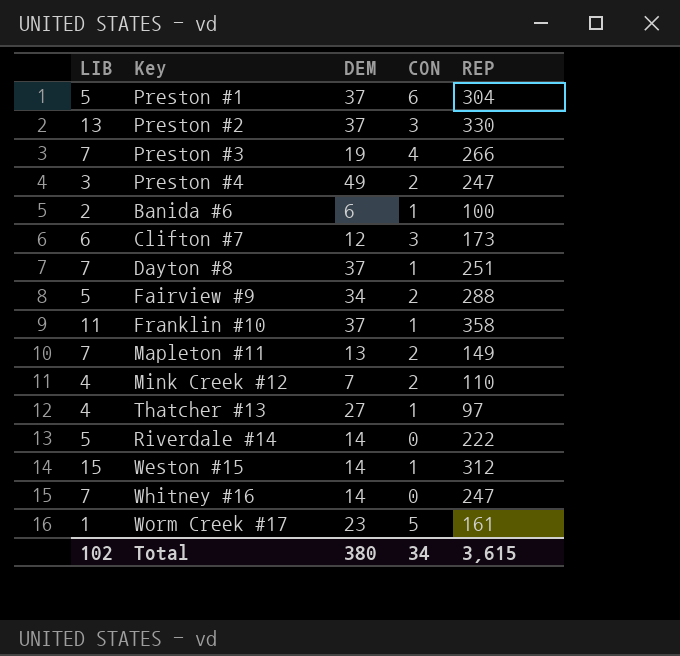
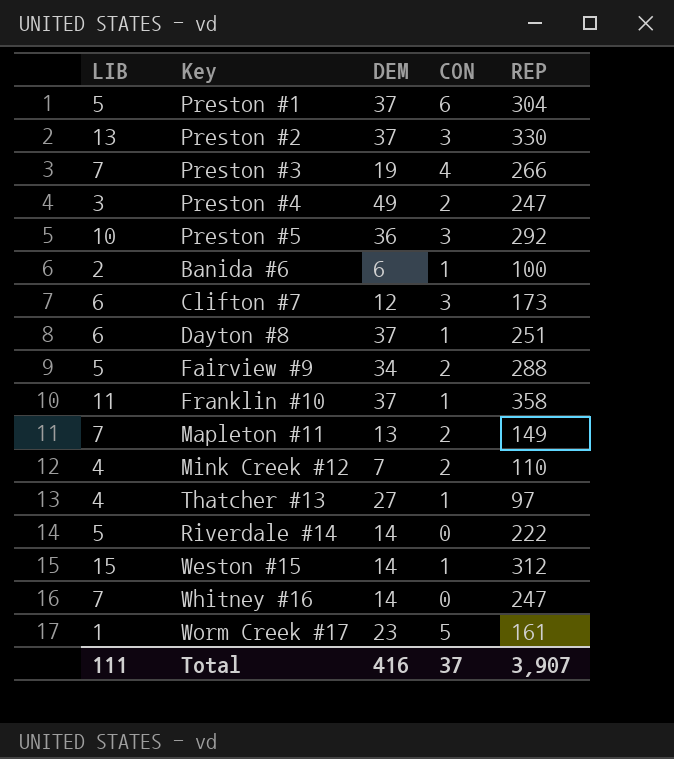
row Preston #5: none -> 10 | 36 | 3 | 292
Dayton #8 | LIB: 7 -> 6
Total | LIB: 102 -> 111
Total | DEM: 380 -> 416
Total | CON: 34 -> 37
Total | REP: 3,615 -> 3,907

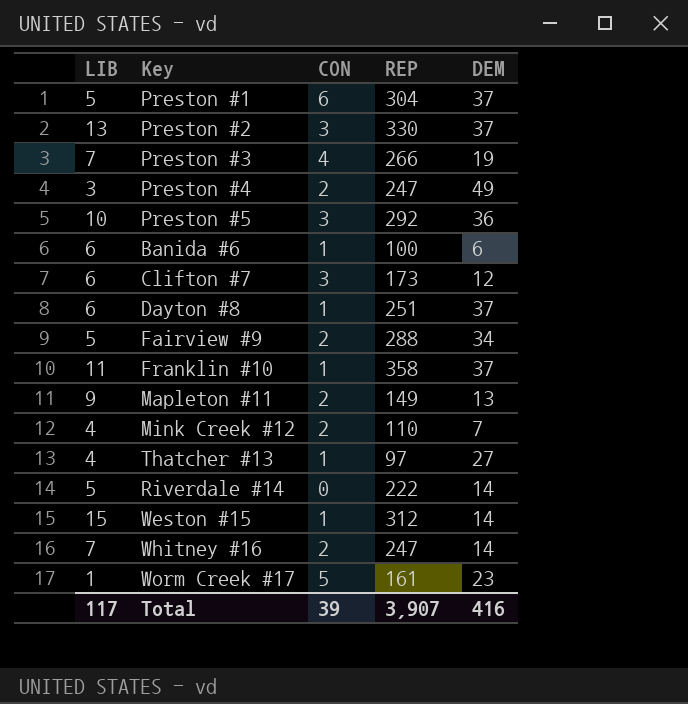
column DEM | position: 3 -> 5
Banida #6 | LIB: 2 -> 6
Mapleton #11 | LIB: 7 -> 9
Whitney #16 | CON: 0 -> 2
Total | LIB: 111 -> 117
Total | CON: 37 -> 39

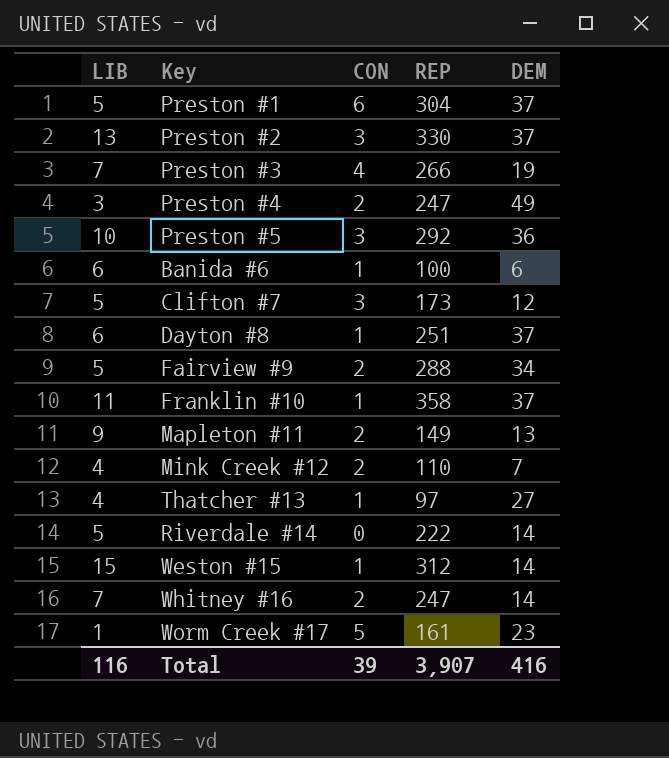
Clifton #7 | LIB: 6 -> 5
Total | LIB: 117 -> 116

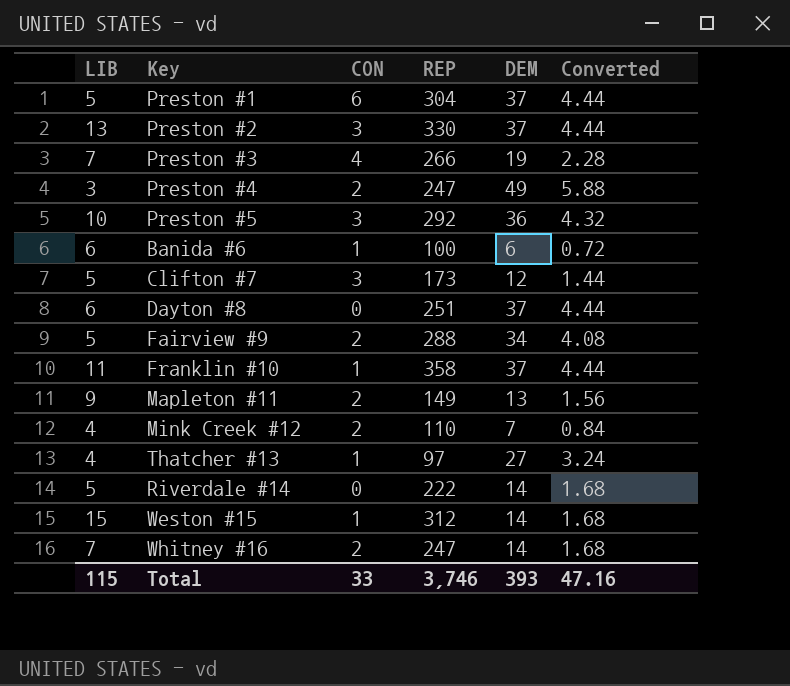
column Converted | formula: none -> [DEM] * 0.12
row Worm Creek #17: 1 | 5 | 161 | 23 -> none
Dayton #8 | CON: 1 -> 0
Total | LIB: 116 -> 115
Total | CON: 39 -> 33
Total | REP: 3,907 -> 3,746
Total | DEM: 416 -> 393

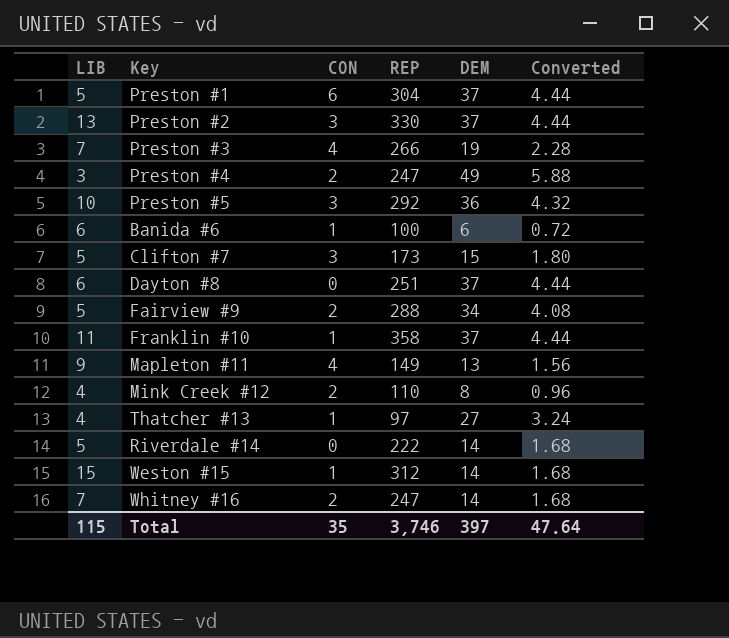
Clifton #7 | DEM: 12 -> 15
Clifton #7 | Converted: 1.44 -> 1.80
Mapleton #11 | CON: 2 -> 4
Mink Creek #12 | DEM: 7 -> 8
Mink Creek #12 | Converted: 0.84 -> 0.96
Total | CON: 33 -> 35
Total | DEM: 393 -> 397
Total | Converted: 47.16 -> 47.64

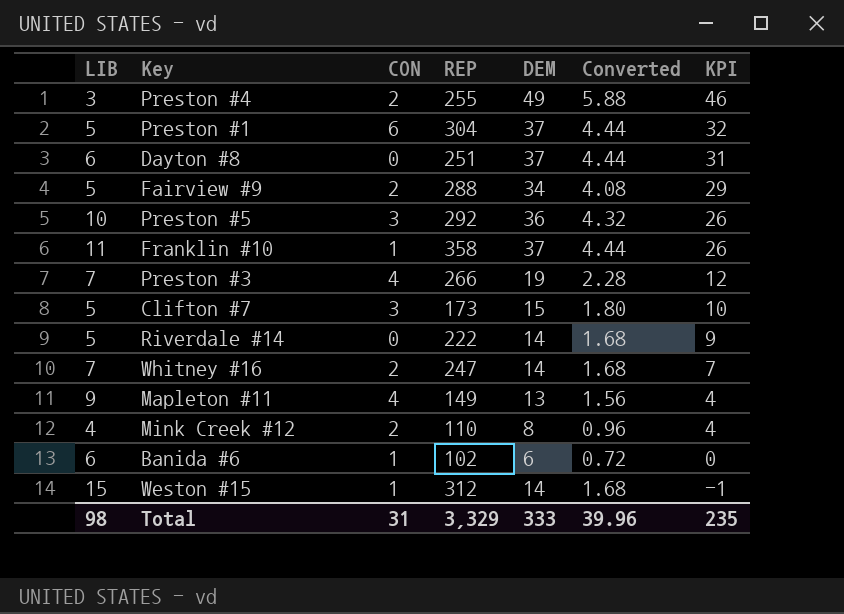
row order: none -> KPI descending
column KPI | formula: none -> [DEM] - [LIB]
row Preston #2: 13 | 3 | 330 | 37 | 4.44 -> none
row Thatcher #13: 4 | 1 | 97 | 27 | 3.24 -> none
Preston #4 | REP: 247 -> 255
Banida #6 | REP: 100 -> 102
Total | LIB: 115 -> 98
Total | CON: 35 -> 31
Total | REP: 3,746 -> 3,329
Total | DEM: 397 -> 333
Total | Converted: 47.64 -> 39.96

